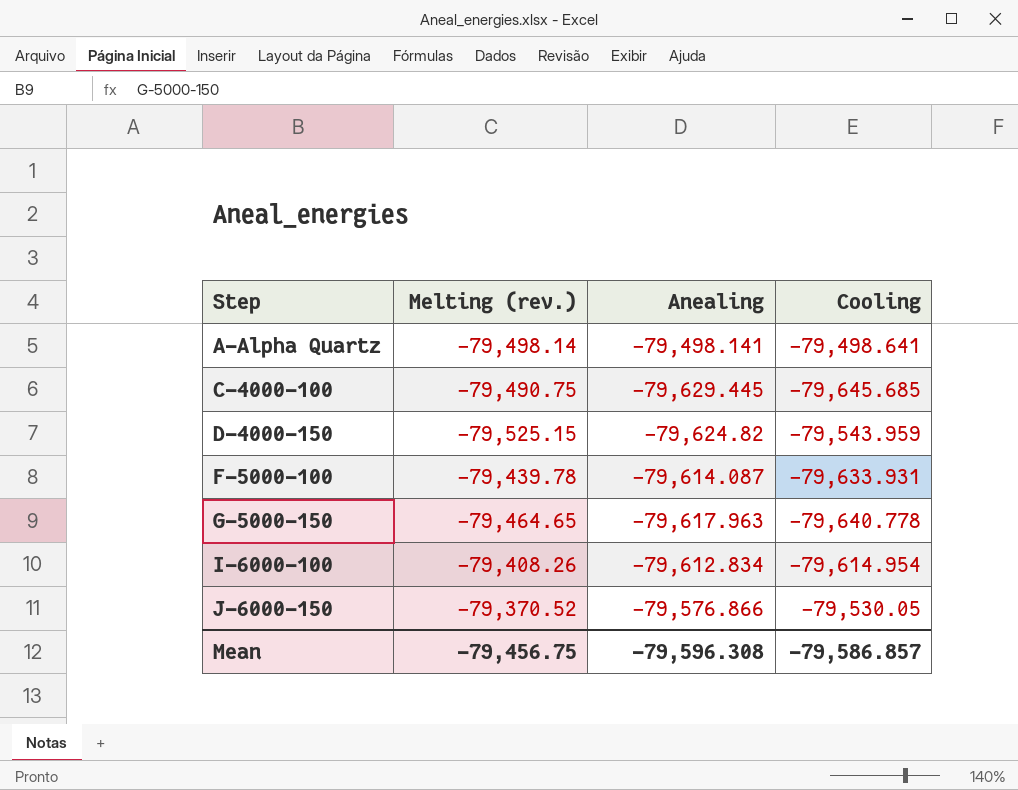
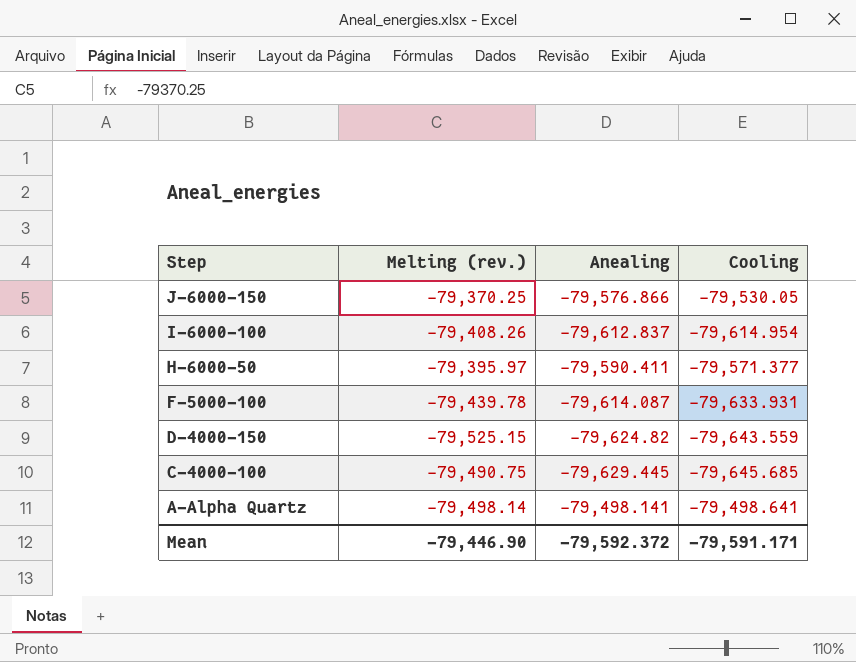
row order: Step ascending -> Step descending
row G-5000-150: -79,464.65 | -79,617.963 | -79,640.778 -> none
J-6000-150 | Melting (rev.): -79,370.52 -> -79,370.25
I-6000-100 | Anealing: -79,612.834 -> -79,612.837
row H-6000-50: none -> -79,395.97 | -79,590.411 | -79,571.377
D-4000-150 | Cooling: -79,543.959 -> -79,643.559
Mean | Melting (rev.): -79,456.75 -> -79,446.90
Mean | Anealing: -79,596.308 -> -79,592.372
Mean | Cooling: -79,586.857 -> -79,591.171

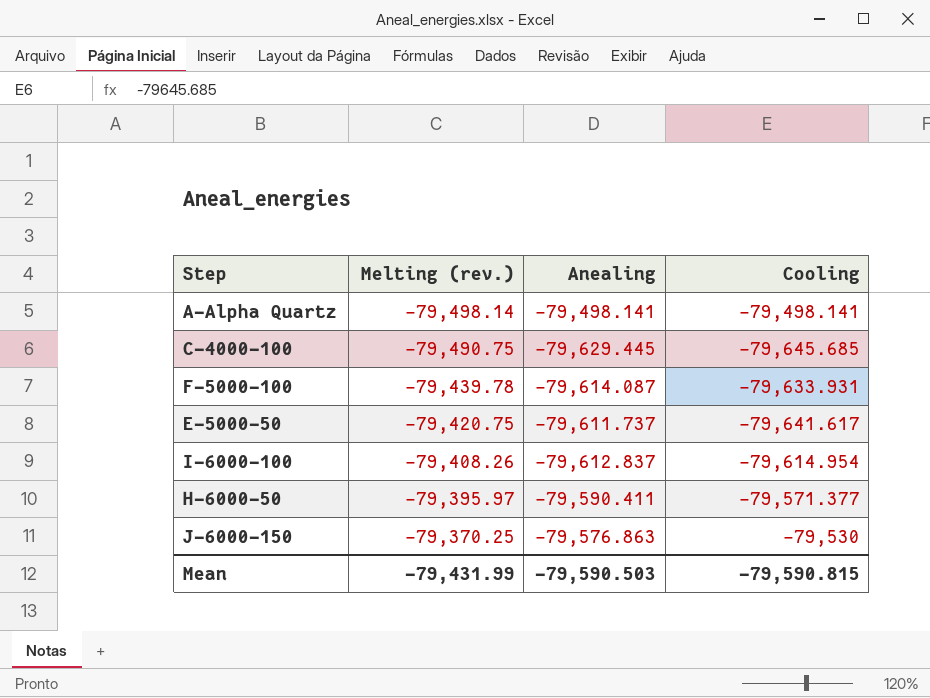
row order: Step descending -> Melting (rev.) ascending
row D-4000-150: -79,525.15 | -79,624.82 | -79,643.559 -> none
A-Alpha Quartz | Cooling: -79,498.641 -> -79,498.141
row E-5000-50: none -> -79,420.75 | -79,611.737 | -79,641.617
J-6000-150 | Anealing: -79,576.866 -> -79,576.863
J-6000-150 | Cooling: -79,530.05 -> -79,530
Mean | Melting (rev.): -79,446.90 -> -79,431.99
Mean | Anealing: -79,592.372 -> -79,590.503
Mean | Cooling: -79,591.171 -> -79,590.815

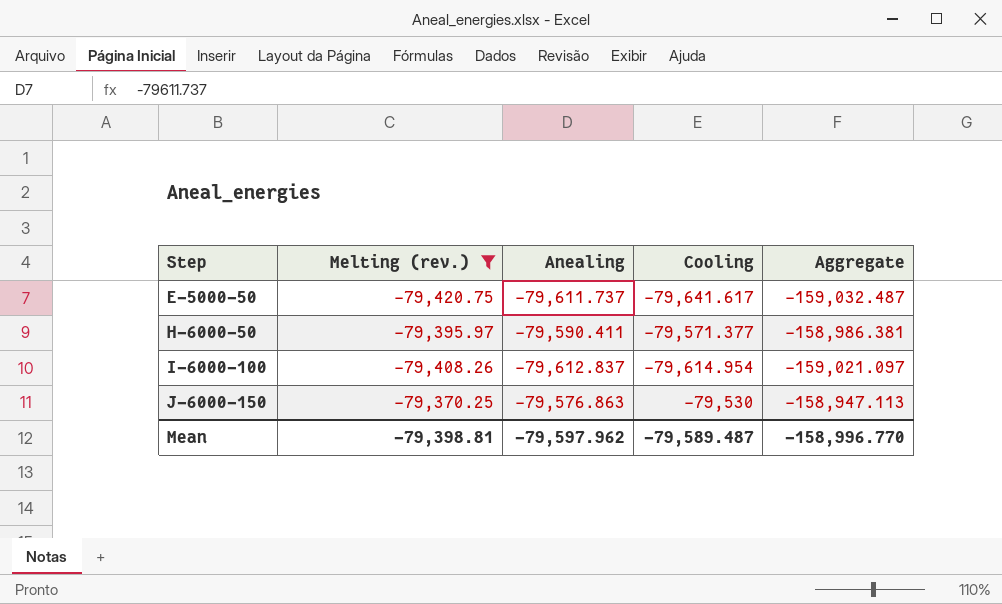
filter: none -> Melting (rev.) >= -79,420.75
row order: Melting (rev.) ascending -> Step ascending
column Aggregate | formula: none -> [Melting (rev.)] + [Anealing]
Mean | Melting (rev.): -79,431.99 -> -79,398.81
Mean | Anealing: -79,590.503 -> -79,597.962
Mean | Cooling: -79,590.815 -> -79,589.487

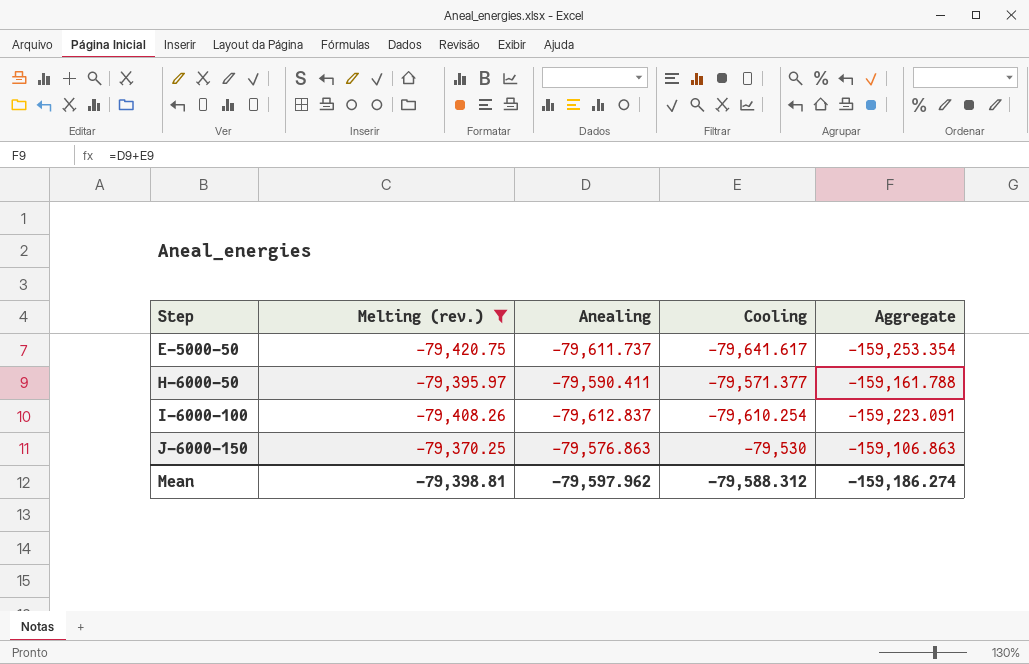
column Aggregate | formula: [Melting (rev.)] + [Anealing] -> [Anealing] + [Cooling]
I-6000-100 | Cooling: -79,614.954 -> -79,610.254
Mean | Cooling: -79,589.487 -> -79,588.312
Mean | Aggregate: -158,996.770 -> -159,186.274

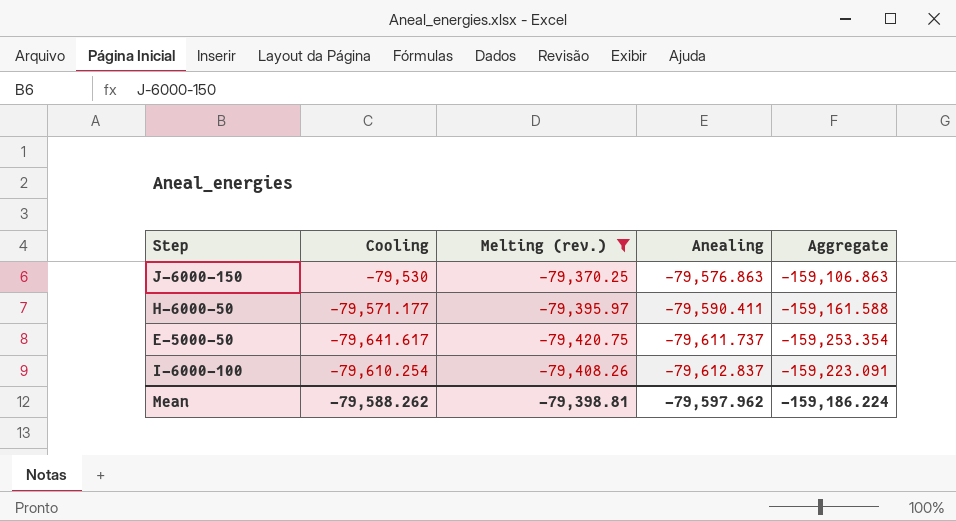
row order: Step ascending -> Anealing descending
column Cooling | position: 4 -> 2
H-6000-50 | Cooling: -79,571.377 -> -79,571.177
H-6000-50 | Aggregate: -159,161.788 -> -159,161.588
Mean | Cooling: -79,588.312 -> -79,588.262
Mean | Aggregate: -159,186.274 -> -159,186.224

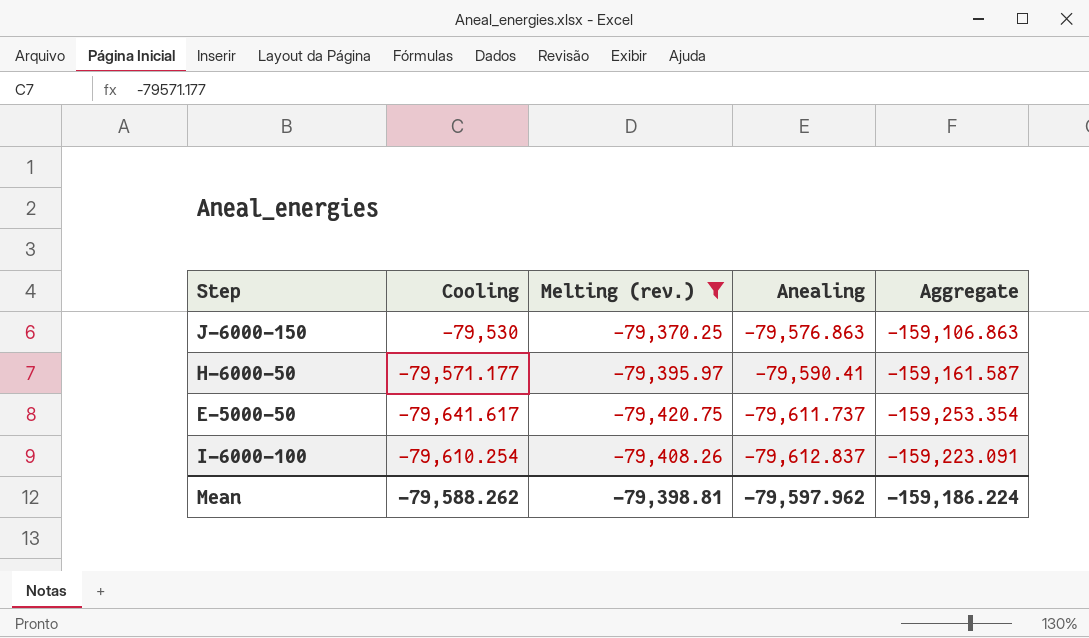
H-6000-50 | Anealing: -79,590.411 -> -79,590.41
H-6000-50 | Aggregate: -159,161.588 -> -159,161.587

